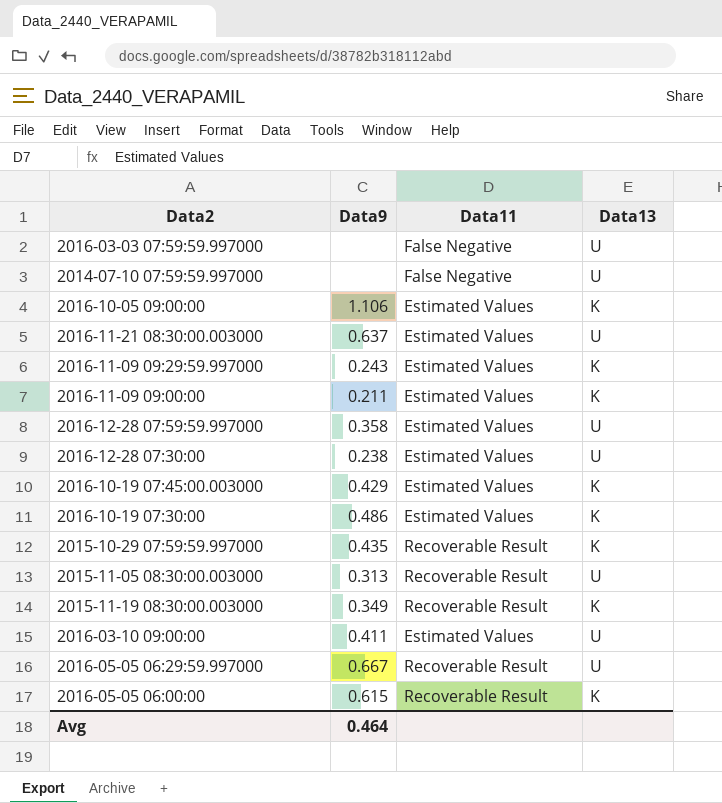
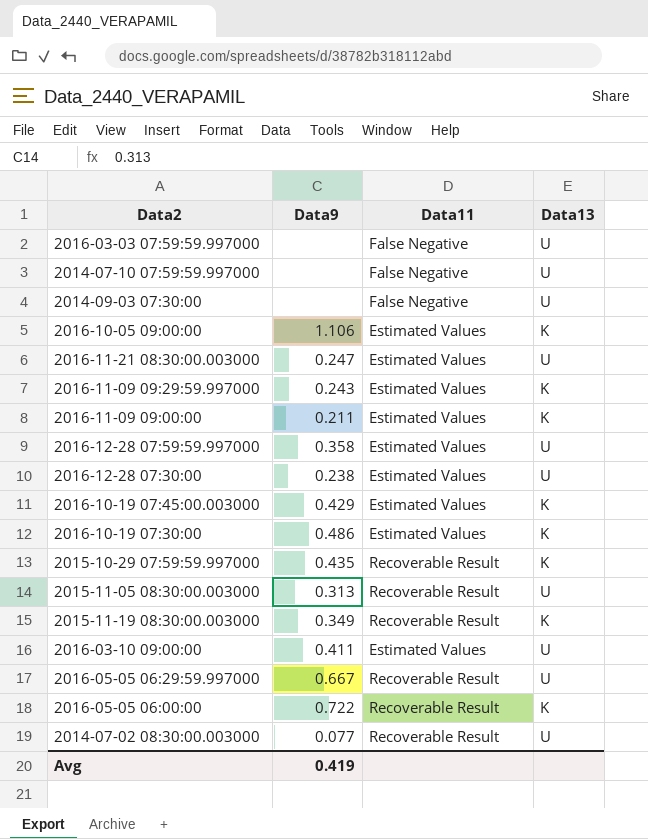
row 2014-09-03 07:30:00: none -> none | False Negative | U
2016-11-21 08:30:00.003000 | Data9: 0.637 -> 0.247
2016-05-05 06:00:00 | Data9: 0.615 -> 0.722
row 2014-07-02 08:30:00.003000: none -> 0.077 | Recoverable Result | U
Avg | Data9: 0.464 -> 0.419

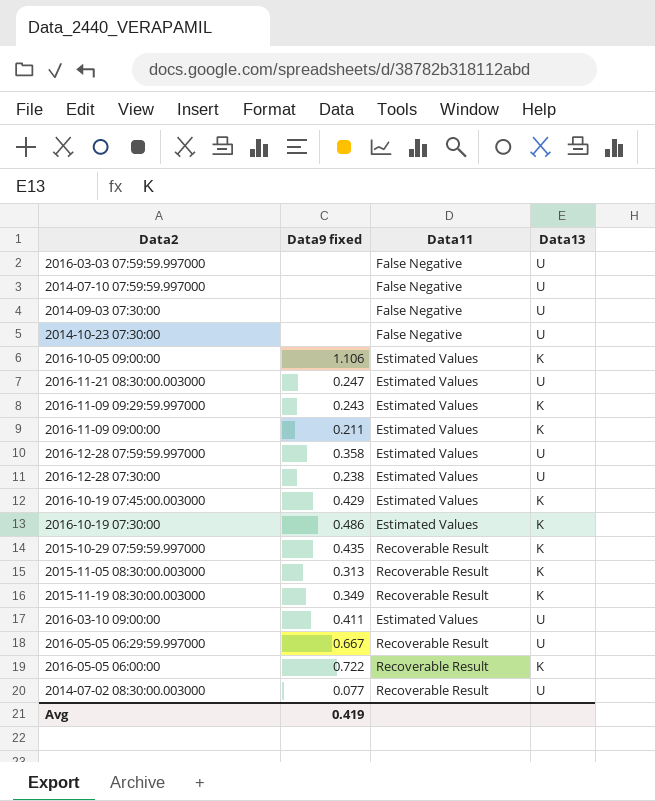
column name: Data9 -> Data9 fixed
row 2014-10-23 07:30:00: none -> none | False Negative | U
2015-11-05 08:30:00.003000 | Data13: U -> K

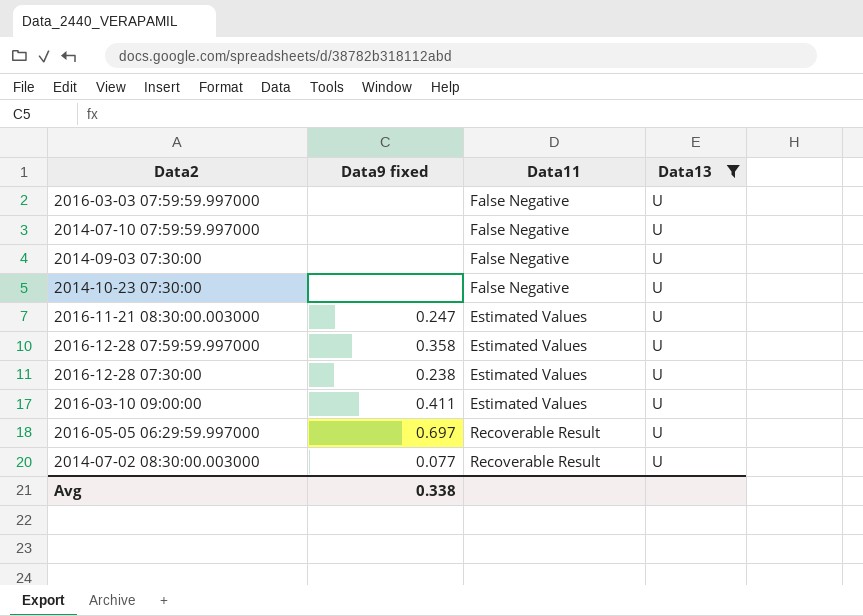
filter: none -> Data13 = U
2016-05-05 06:29:59.997000 | Data9 fixed: 0.667 -> 0.697
Avg | Data9 fixed: 0.419 -> 0.338

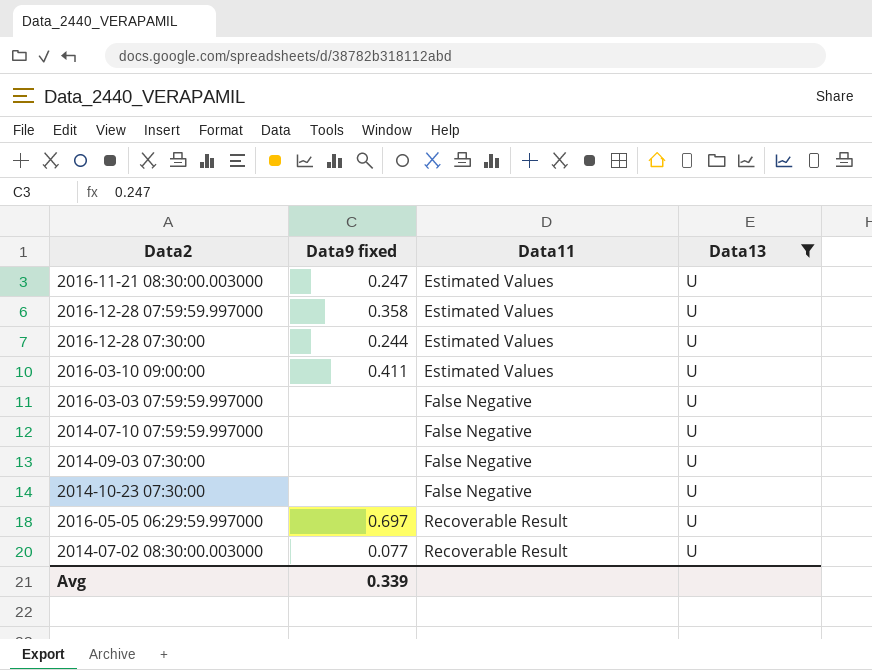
row order: none -> Data11 ascending
2016-12-28 07:30:00 | Data9 fixed: 0.238 -> 0.244
Avg | Data9 fixed: 0.338 -> 0.339

